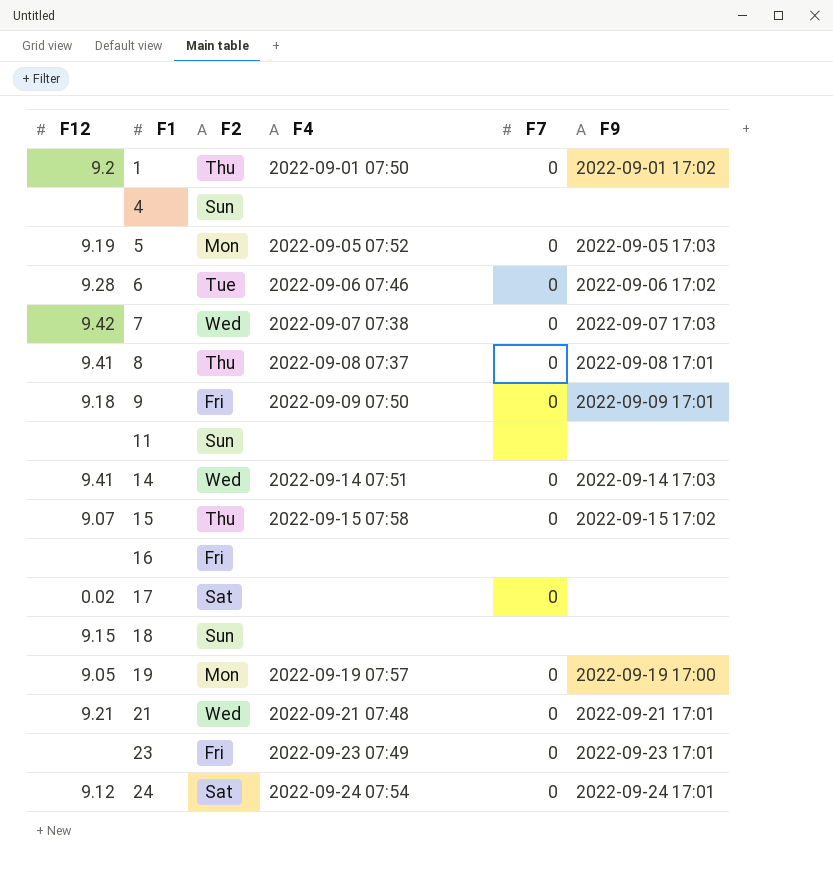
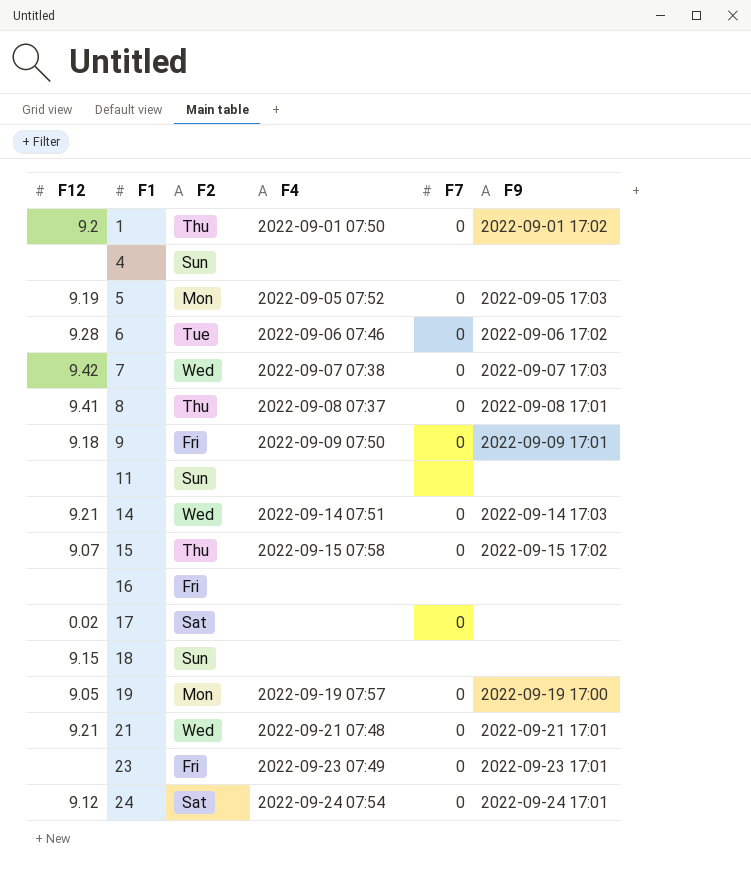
14 | F12: 9.41 -> 9.21

